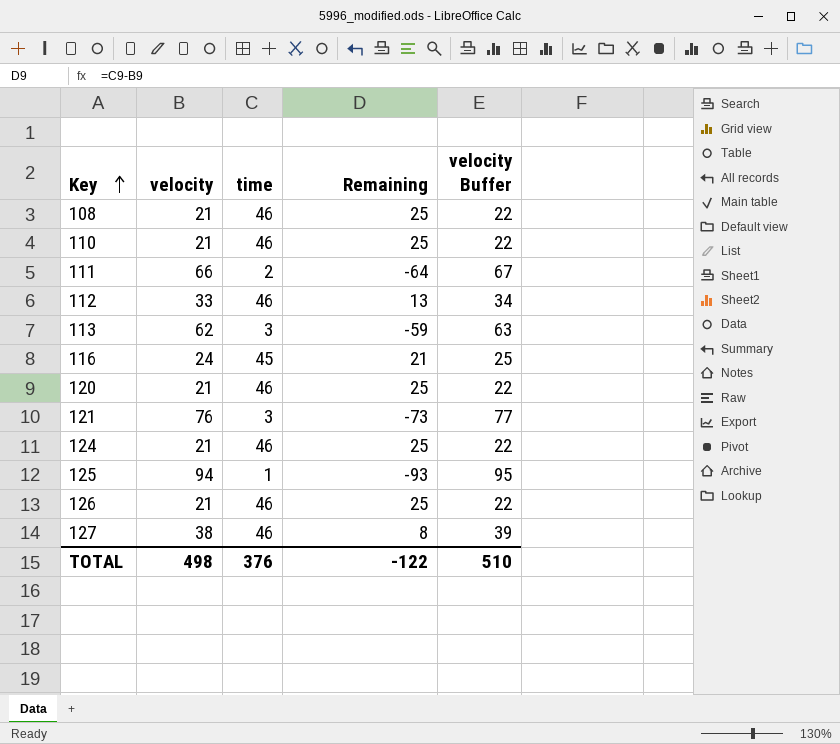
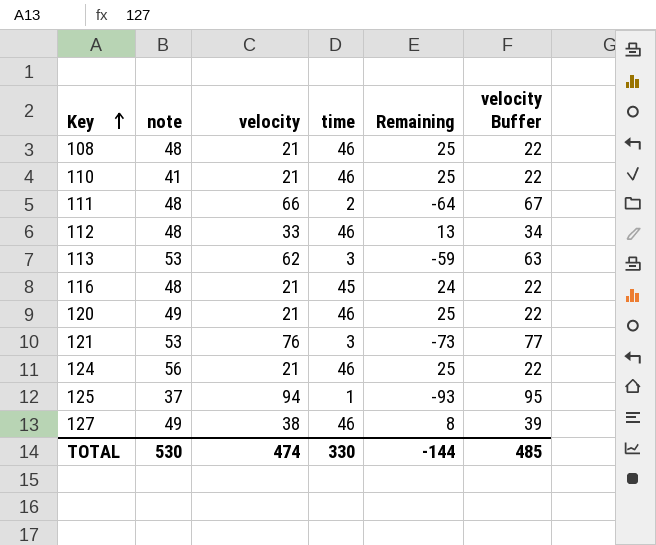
column note | position: none -> 2
row 126: 21 | 46 | 25 | 22 -> none
116 | velocity: 24 -> 21
116 | Remaining: 21 -> 24
116 | velocity Buffer: 25 -> 22
TOTAL | velocity: 498 -> 474
TOTAL | time: 376 -> 330
TOTAL | Remaining: -122 -> -144
TOTAL | velocity Buffer: 510 -> 485

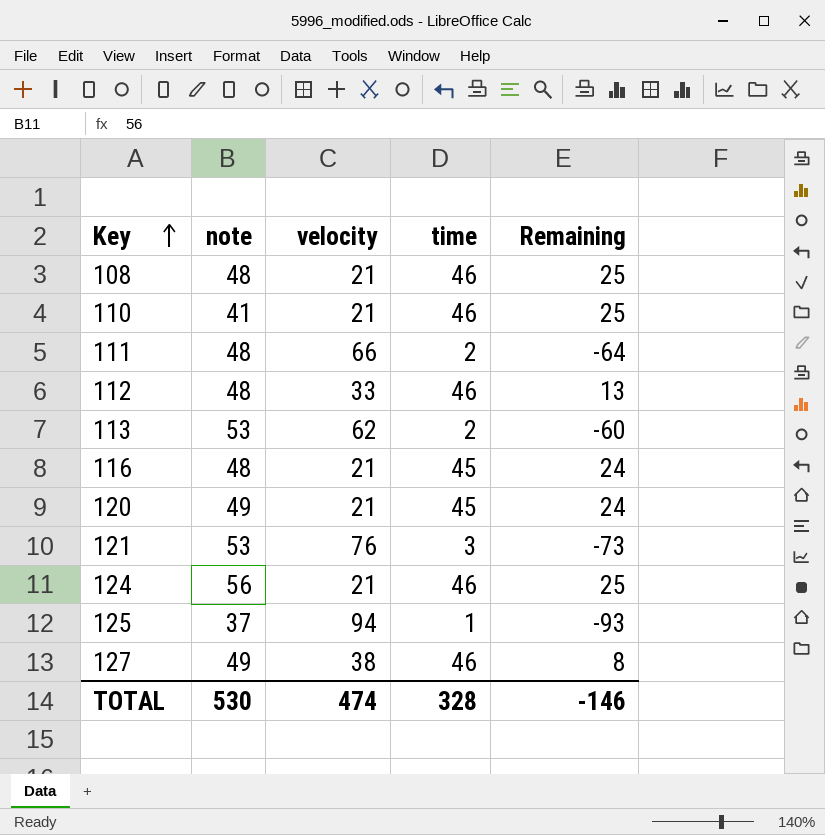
column velocity Buffer | formula: [velocity] + 1 -> none
113 | time: 3 -> 2
113 | Remaining: -59 -> -60
120 | time: 46 -> 45
120 | Remaining: 25 -> 24
TOTAL | time: 330 -> 328
TOTAL | Remaining: -144 -> -146

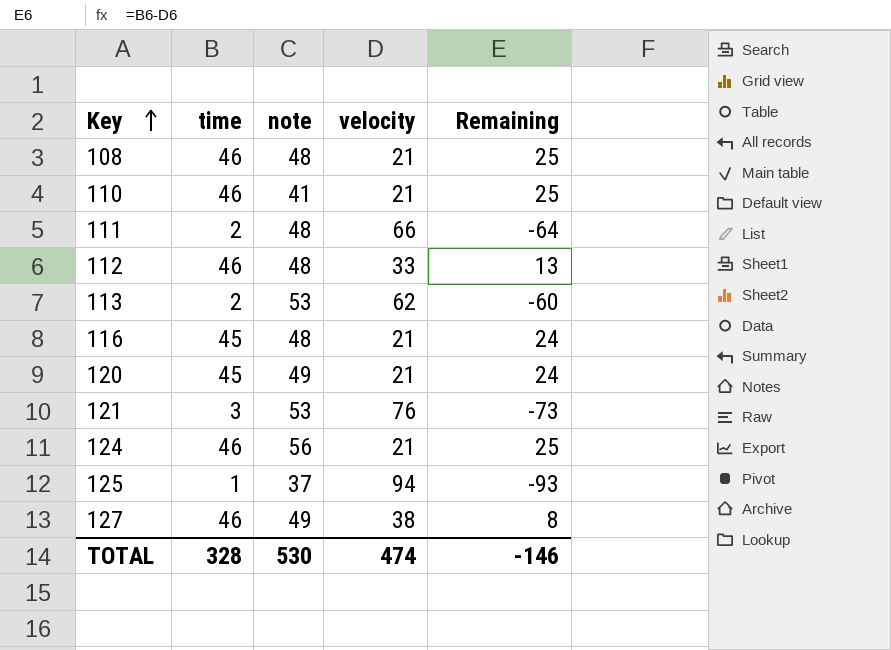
column time | position: 4 -> 2

